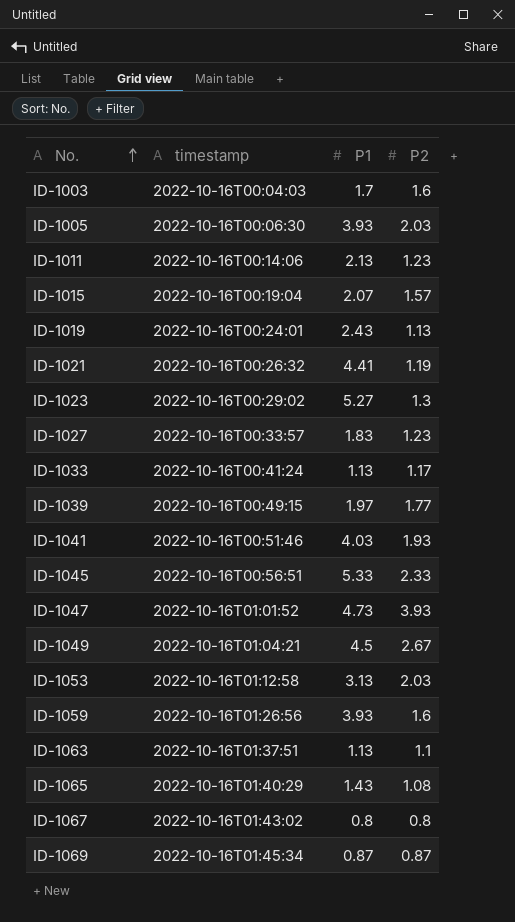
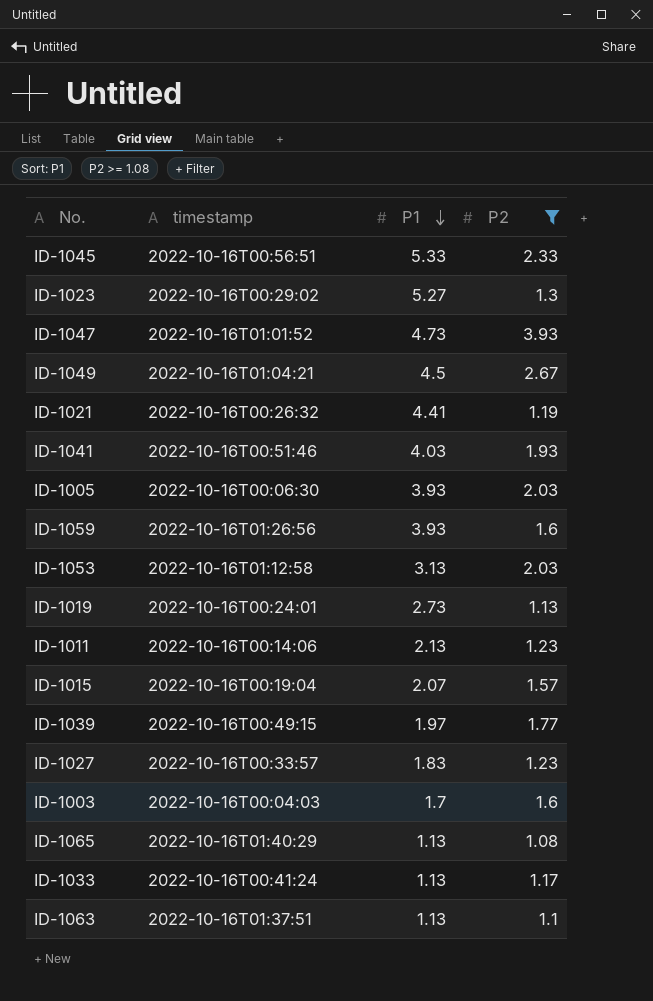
filter: none -> P2 >= 1.08
row order: No. ascending -> P1 descending
ID-1019 | P1: 2.43 -> 2.73
ID-1065 | P1: 1.43 -> 1.13

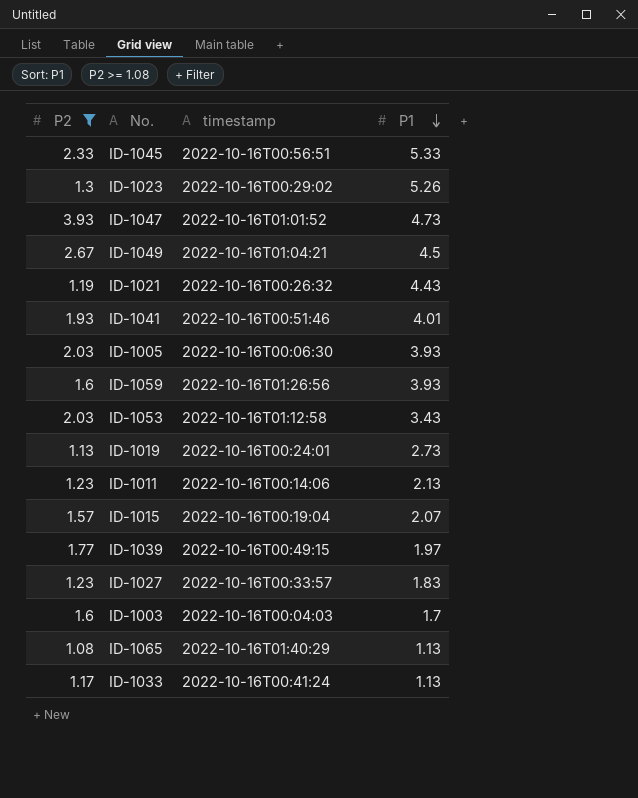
column P2 | position: 4 -> 1
row ID-1063: 2022-10-16T01:37:51 | 1.13 | 1.1 -> none
ID-1023 | P1: 5.27 -> 5.26
ID-1021 | P1: 4.41 -> 4.43
ID-1041 | P1: 4.03 -> 4.01
ID-1053 | P1: 3.13 -> 3.43

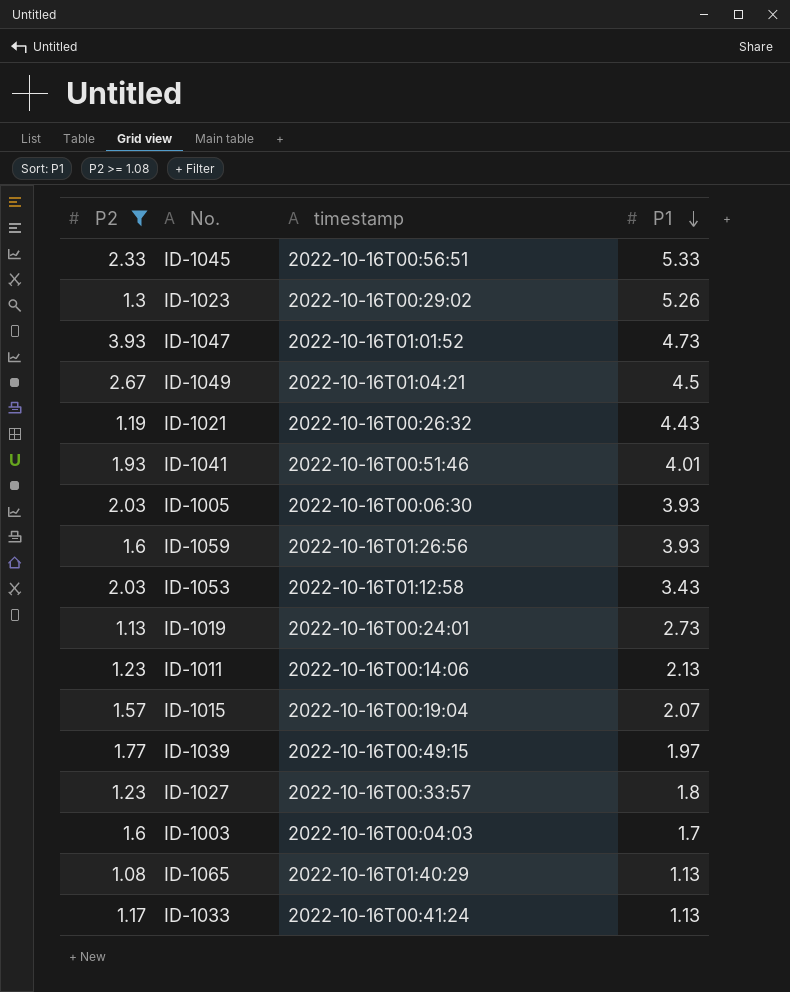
ID-1027 | P1: 1.83 -> 1.8

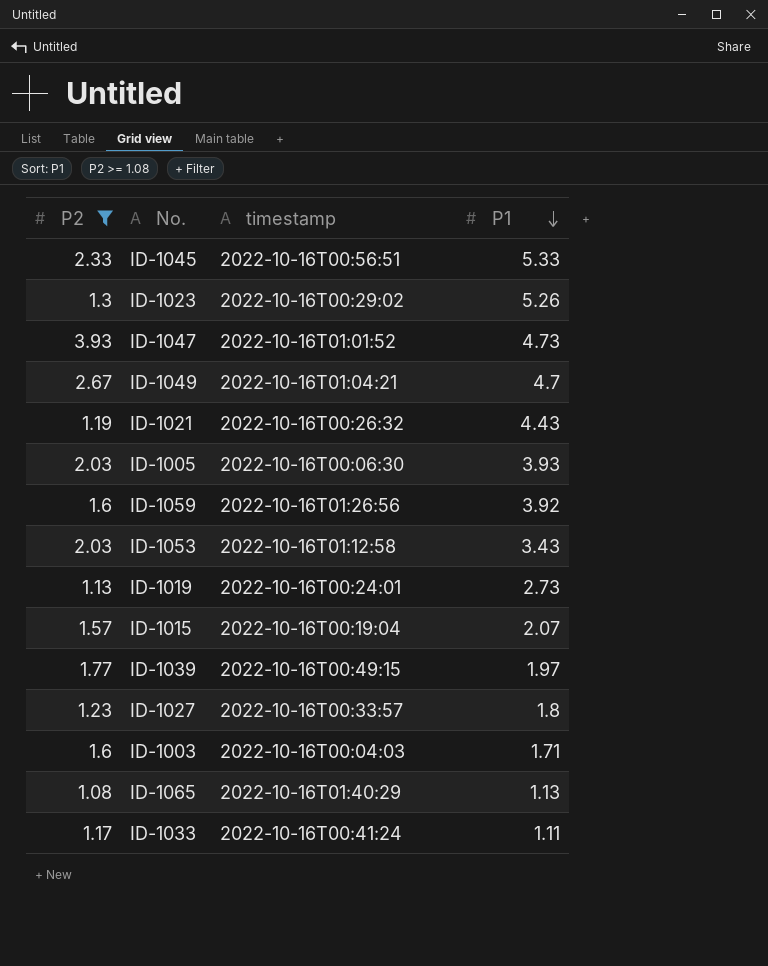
row ID-1041: 1.93 | 2022-10-16T00:51:46 | 4.01 -> none
row ID-1011: 1.23 | 2022-10-16T00:14:06 | 2.13 -> none
ID-1049 | P1: 4.5 -> 4.7
ID-1059 | P1: 3.93 -> 3.92
ID-1003 | P1: 1.7 -> 1.71
ID-1033 | P1: 1.13 -> 1.11

